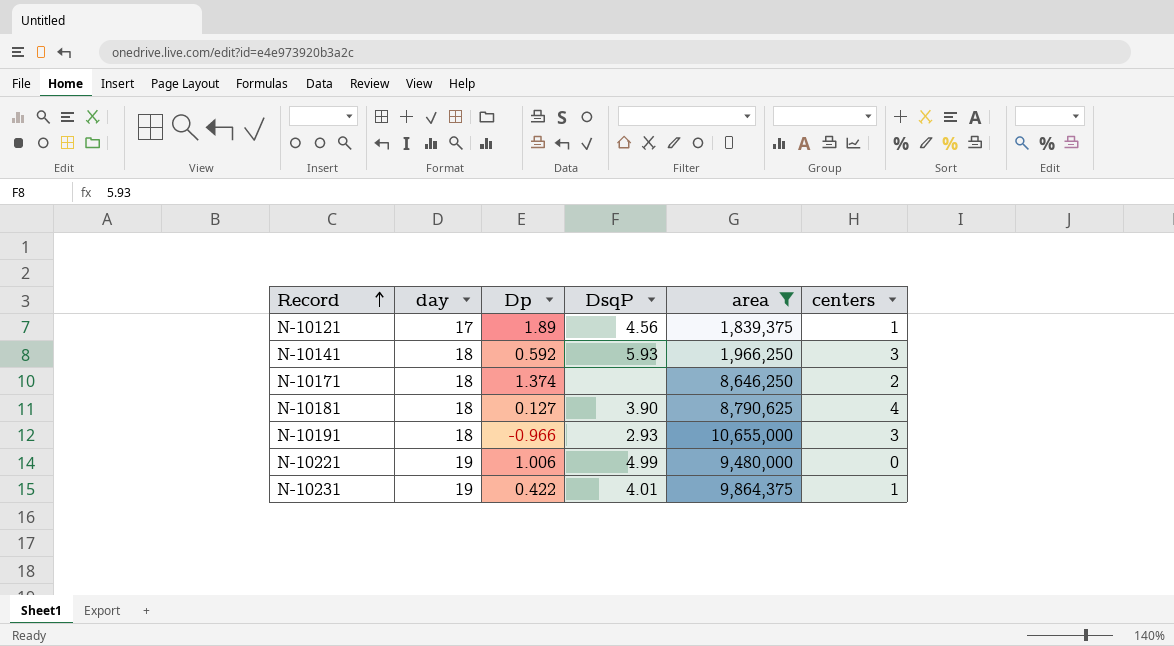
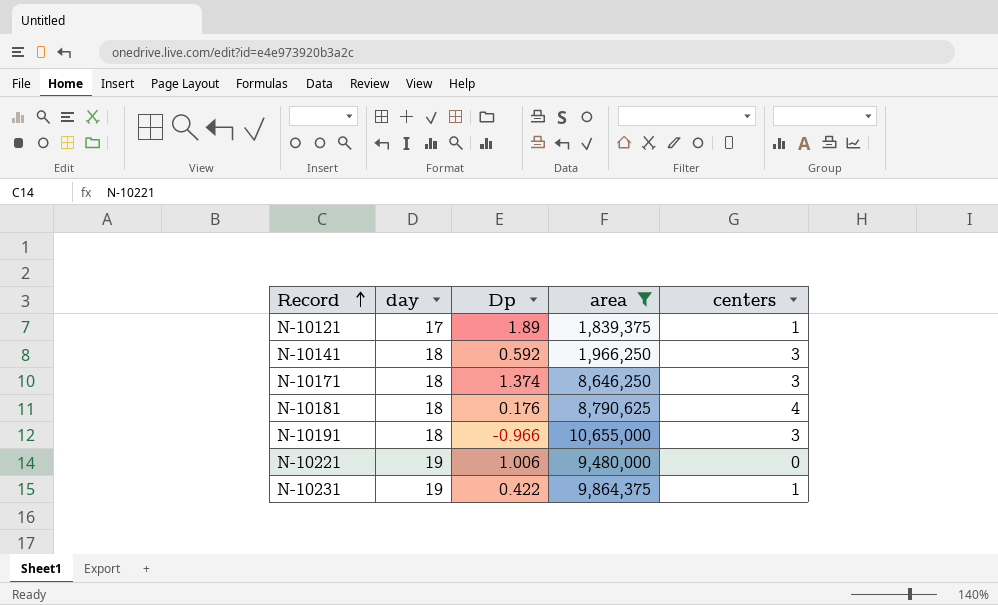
column DsqP | position: 4 -> none
N-10171 | centers: 2 -> 3
N-10181 | Dp: 0.127 -> 0.176

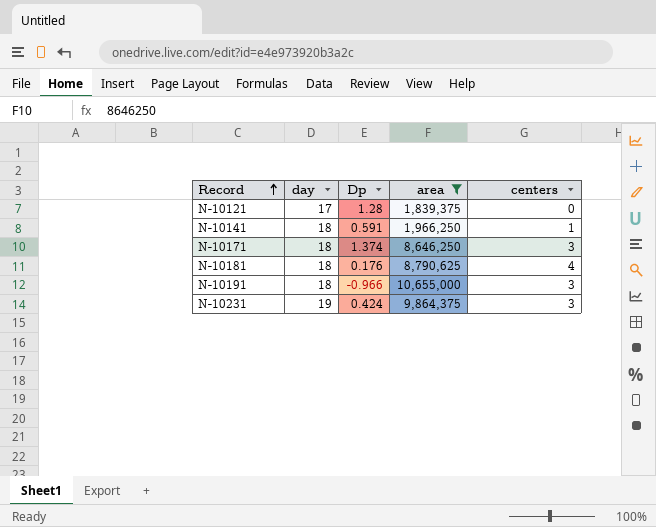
row N-10221: 19 | 1.006 | 9,480,000 | 0 -> none
N-10121 | Dp: 1.89 -> 1.28
N-10121 | centers: 1 -> 0
N-10141 | Dp: 0.592 -> 0.591
N-10141 | centers: 3 -> 1
N-10231 | Dp: 0.422 -> 0.424
N-10231 | centers: 1 -> 3

